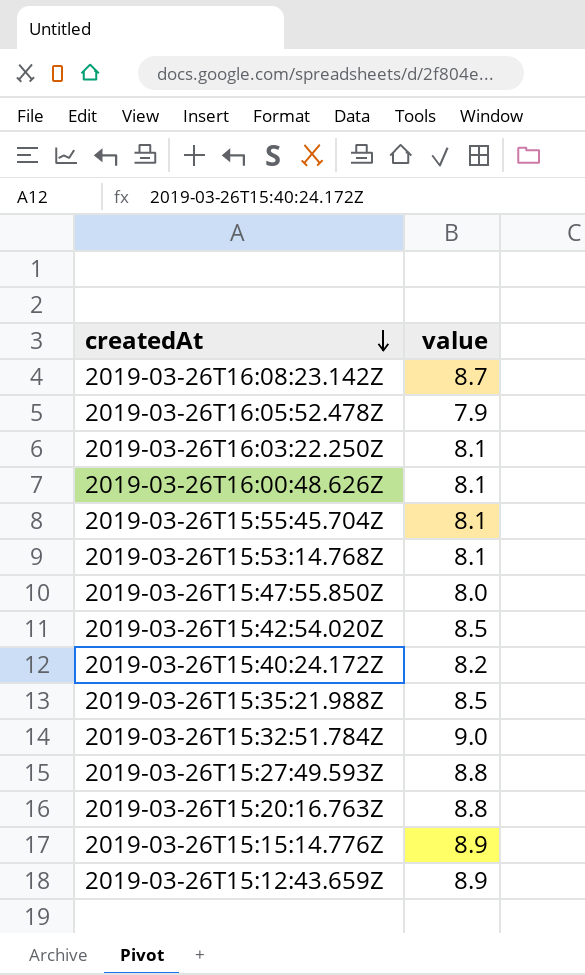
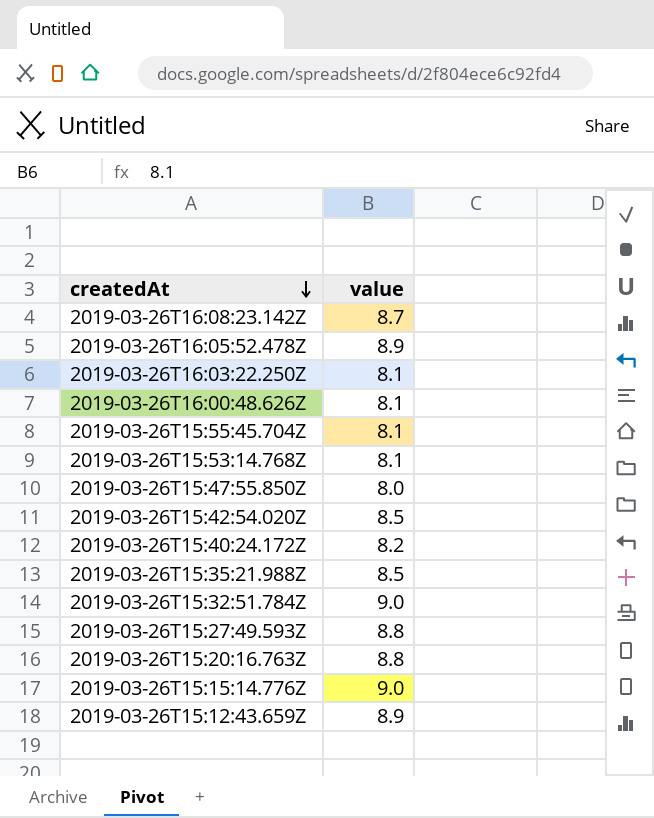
2019-03-26T16:05:52.478Z | value: 7.9 -> 8.9
2019-03-26T15:15:14.776Z | value: 8.9 -> 9.0

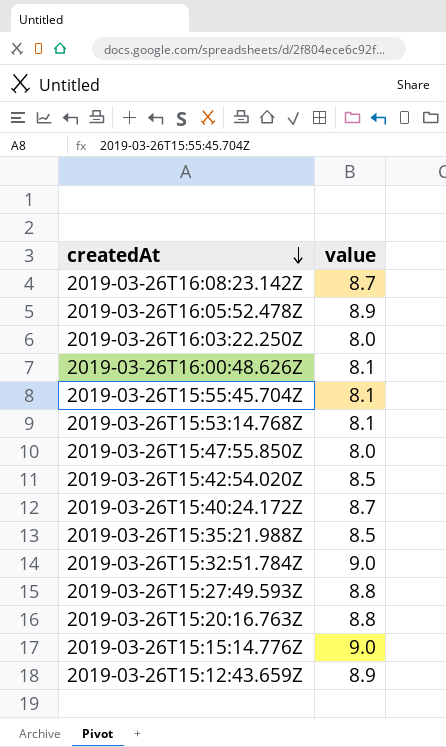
2019-03-26T16:03:22.250Z | value: 8.1 -> 8.0
2019-03-26T15:40:24.172Z | value: 8.2 -> 8.7

